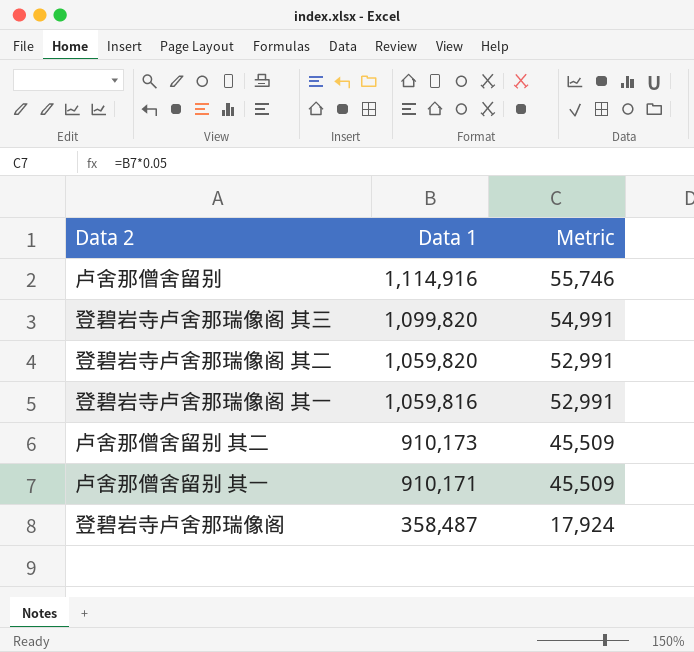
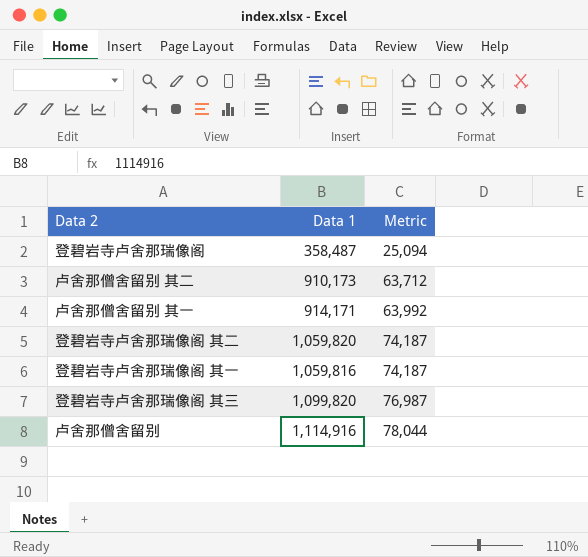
row order: Data 1 descending -> Metric ascending
column Metric | formula: [Data 1] * 0.05 -> [Data 1] * 0.07
卢舍那僧舍留别 其一 | Data 1: 910,171 -> 914,171

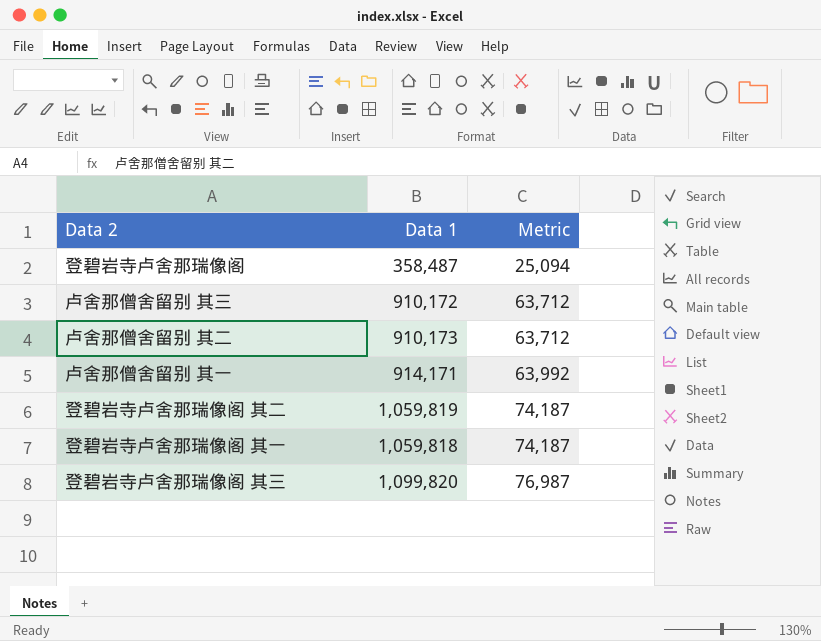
row 卢舍那僧舍留别: 1,114,916 | 78,044 -> none
row 卢舍那僧舍留别 其三: none -> 910,172 | 63,712
登碧岩寺卢舍那瑞像阁 其二 | Data 1: 1,059,820 -> 1,059,819
登碧岩寺卢舍那瑞像阁 其一 | Data 1: 1,059,816 -> 1,059,818

